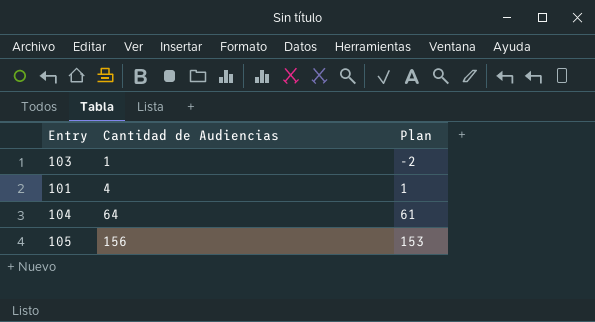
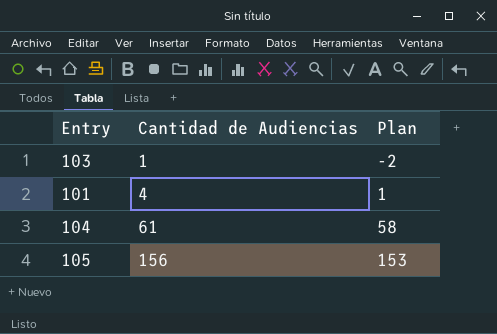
104 | Cantidad de Audiencias: 64 -> 61
104 | Plan: 61 -> 58

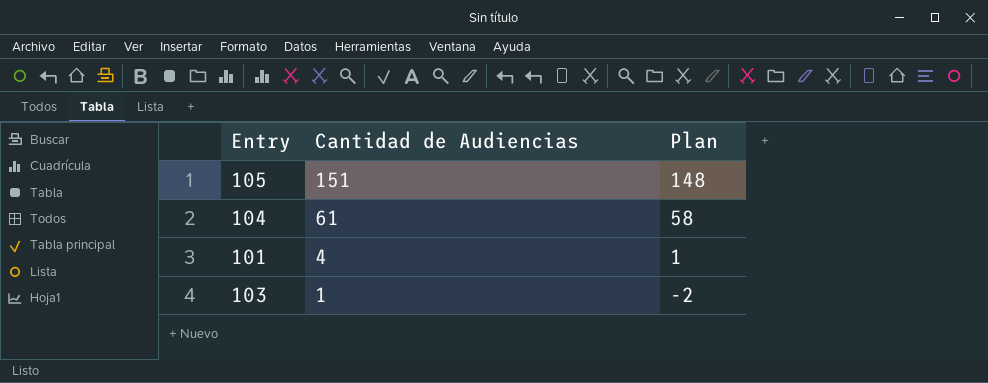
row order: Cantidad de Audiencias ascending -> Cantidad de Audiencias descending
105 | Cantidad de Audiencias: 156 -> 151
105 | Plan: 153 -> 148

